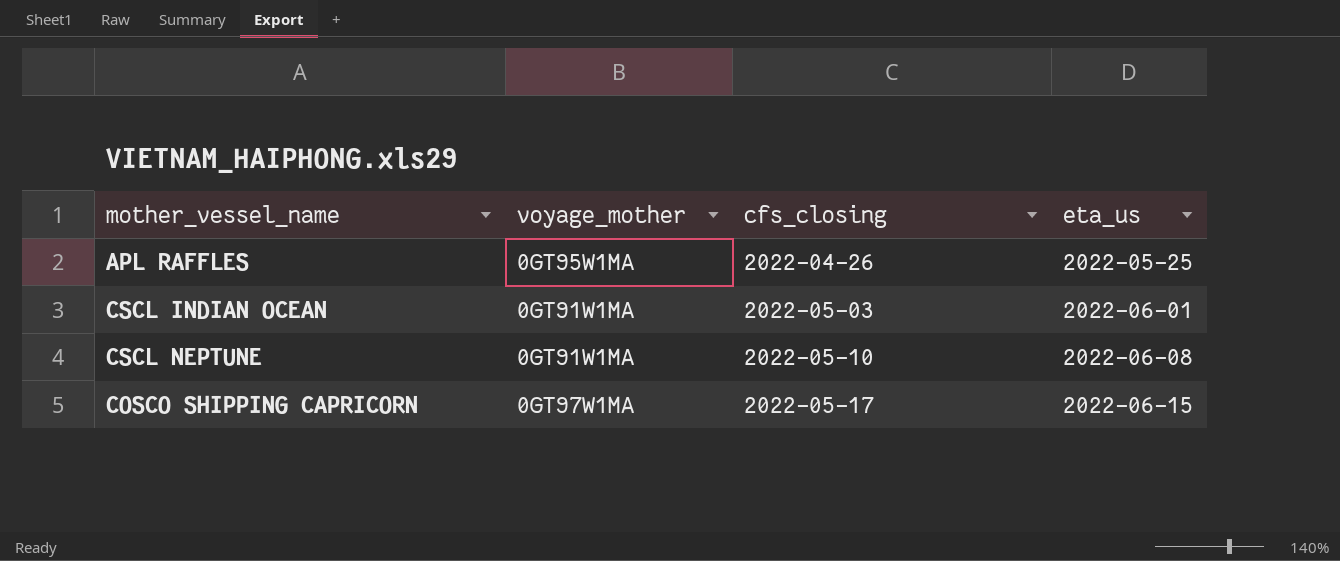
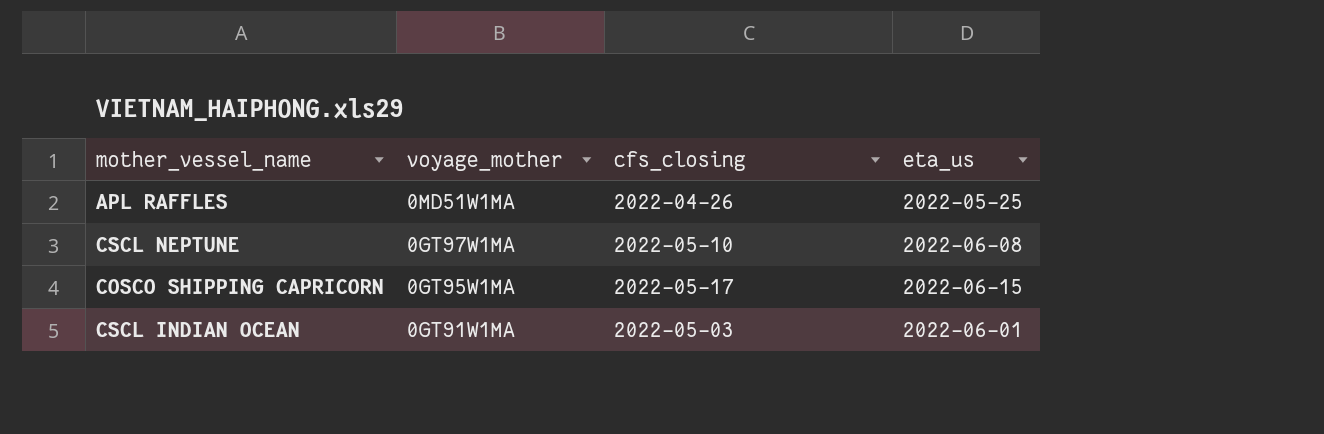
row order: cfs_closing ascending -> voyage_mother descending
APL RAFFLES | voyage_mother: 0GT95W1MA -> 0MD51W1MA
CSCL NEPTUNE | voyage_mother: 0GT91W1MA -> 0GT97W1MA
COSCO SHIPPING CAPRICORN | voyage_mother: 0GT97W1MA -> 0GT95W1MA

